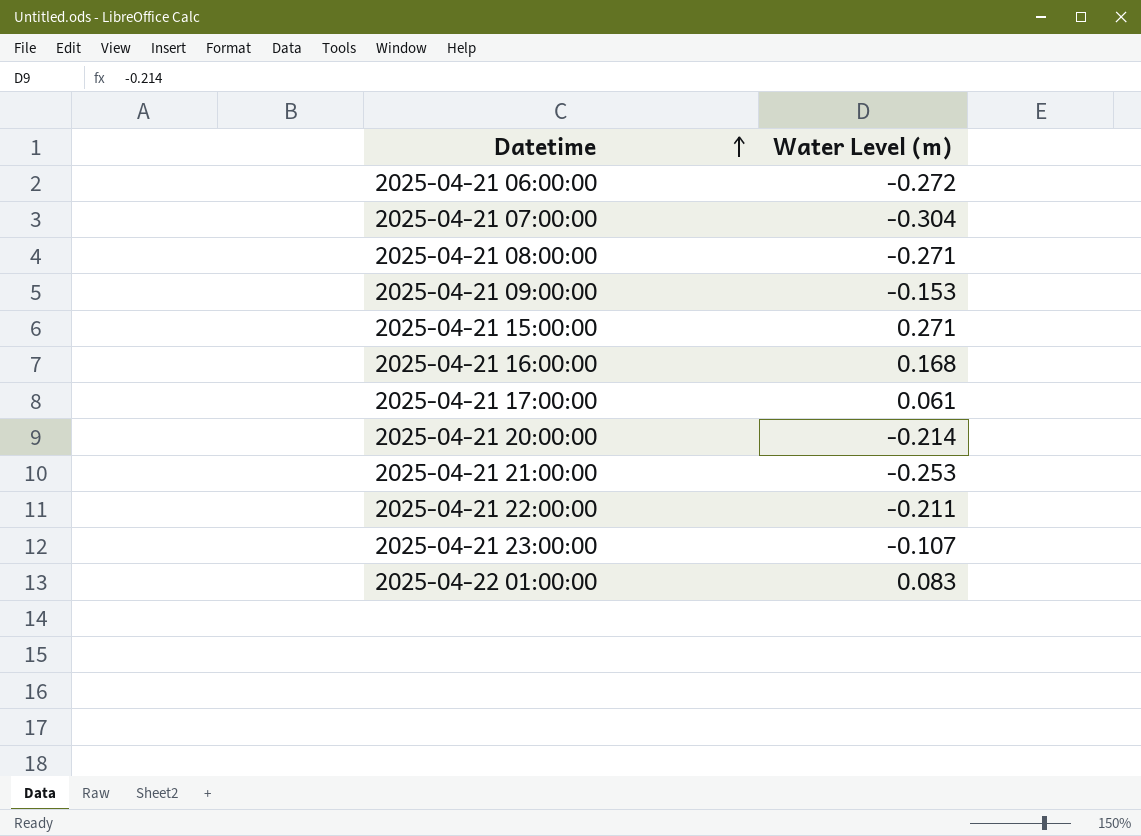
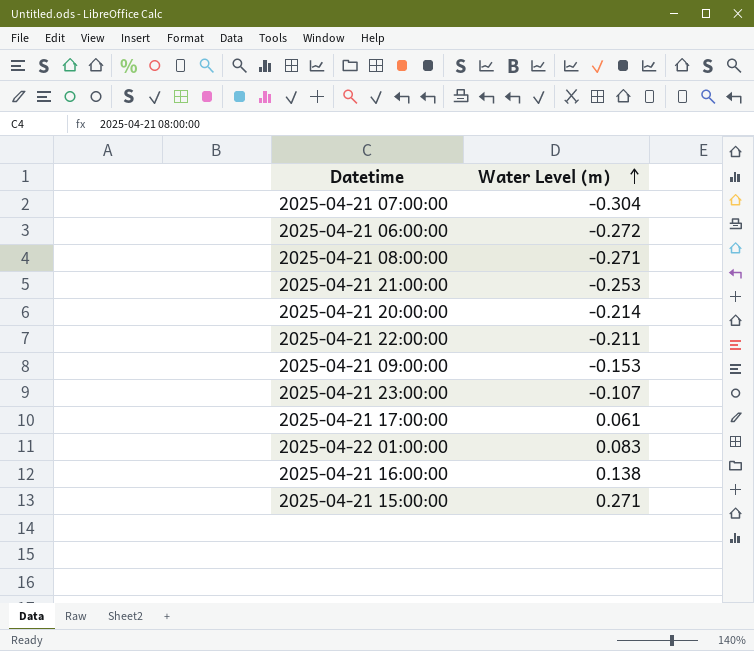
row order: Datetime ascending -> Water Level (m) ascending
2025-04-21 16:00:00 | Water Level (m): 0.168 -> 0.138

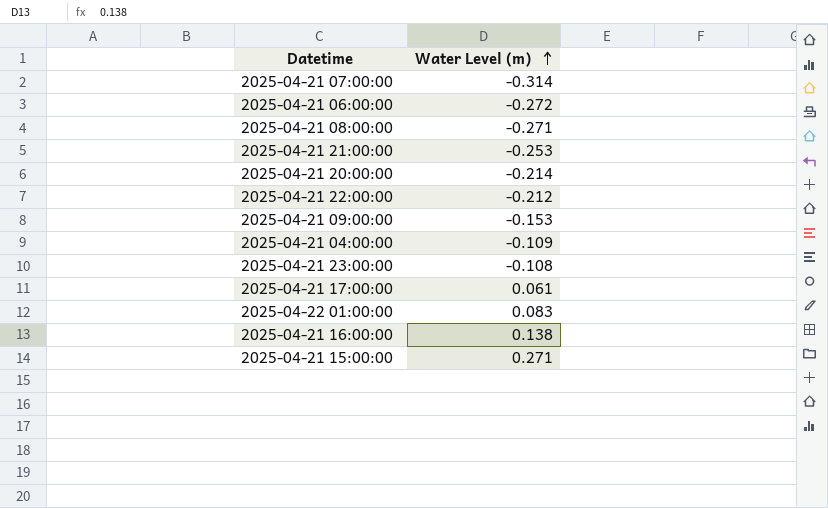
2025-04-21 07:00:00 | Water Level (m): -0.304 -> -0.314
2025-04-21 22:00:00 | Water Level (m): -0.211 -> -0.212
row 2025-04-21 04:00:00: none -> -0.109
2025-04-21 23:00:00 | Water Level (m): -0.107 -> -0.108

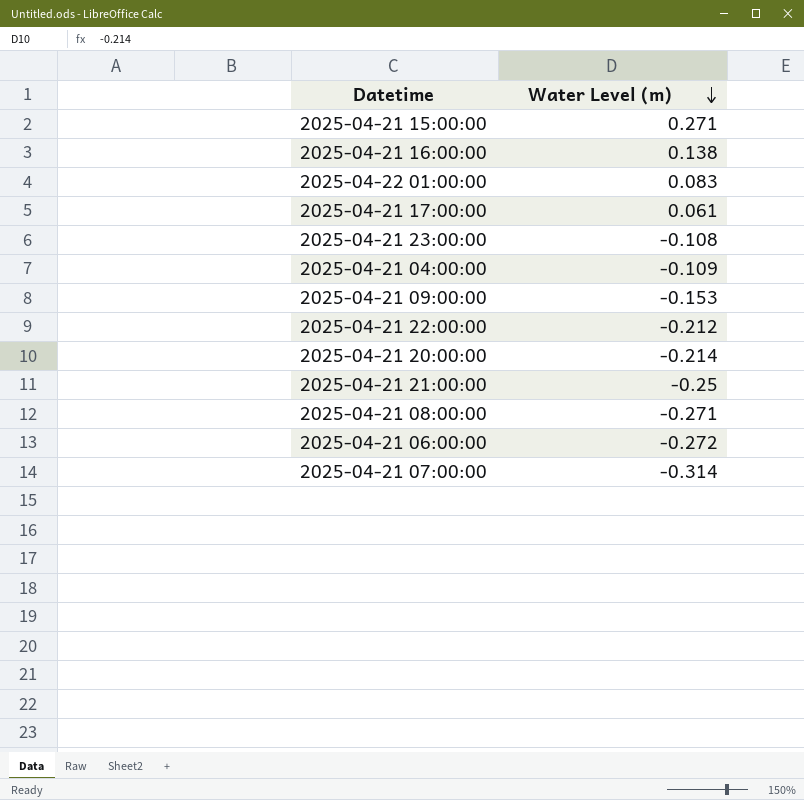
row order: Water Level (m) ascending -> Water Level (m) descending
2025-04-21 21:00:00 | Water Level (m): -0.253 -> -0.25

